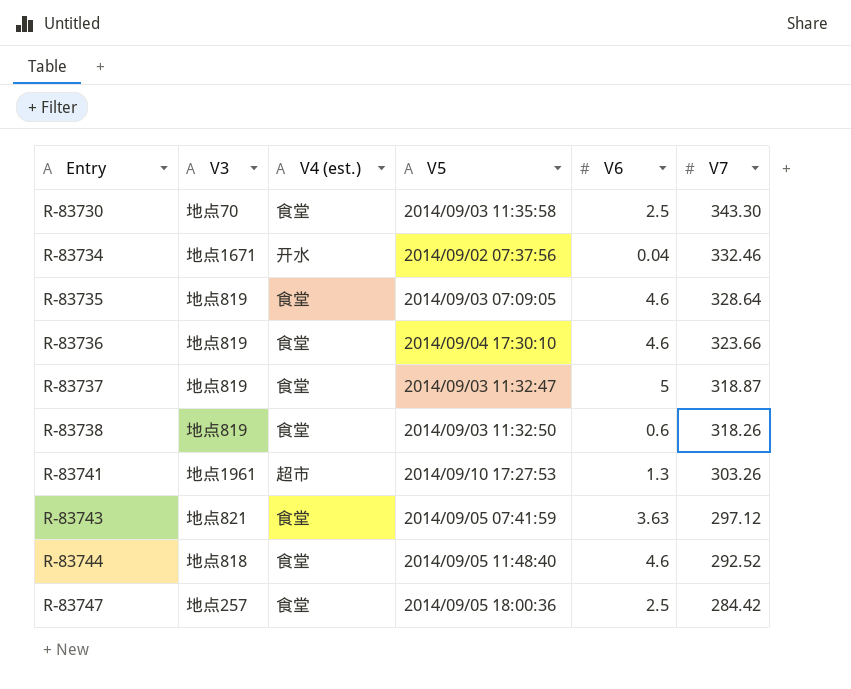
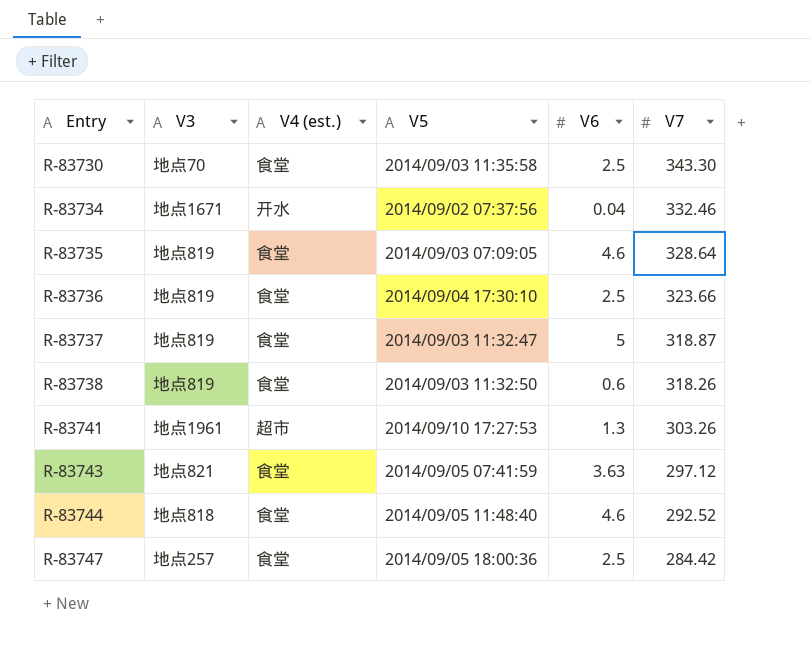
R-83736 | V6: 4.6 -> 2.5

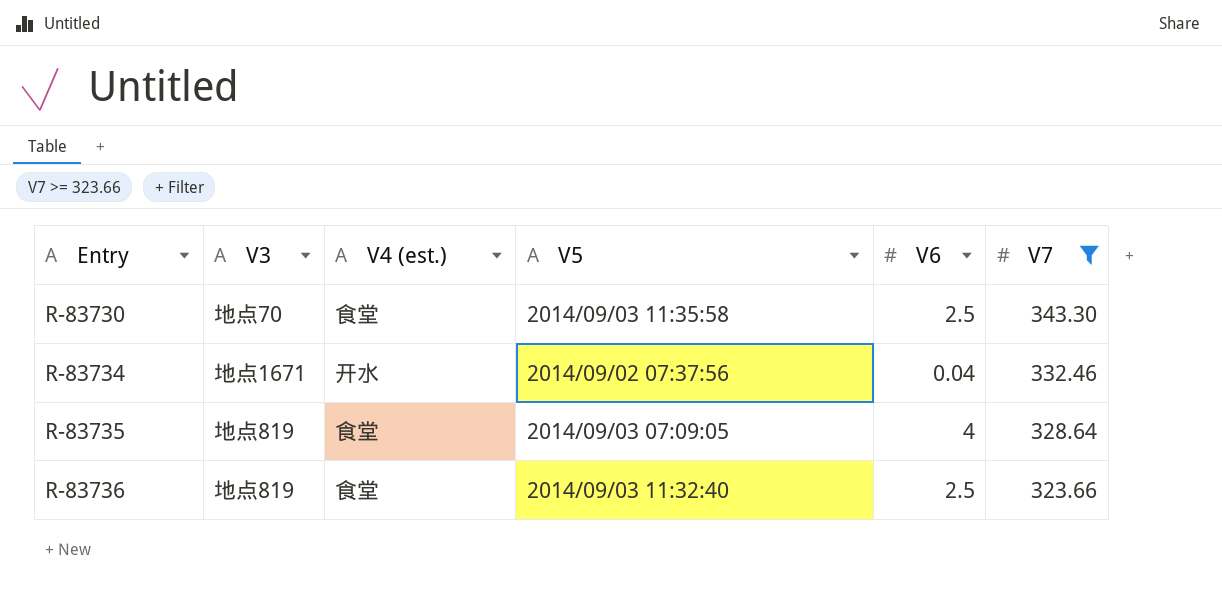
filter: none -> V7 >= 323.66
R-83735 | V6: 4.6 -> 4
R-83736 | V5: 2014/09/04 17:30:10 -> 2014/09/03 11:32:40

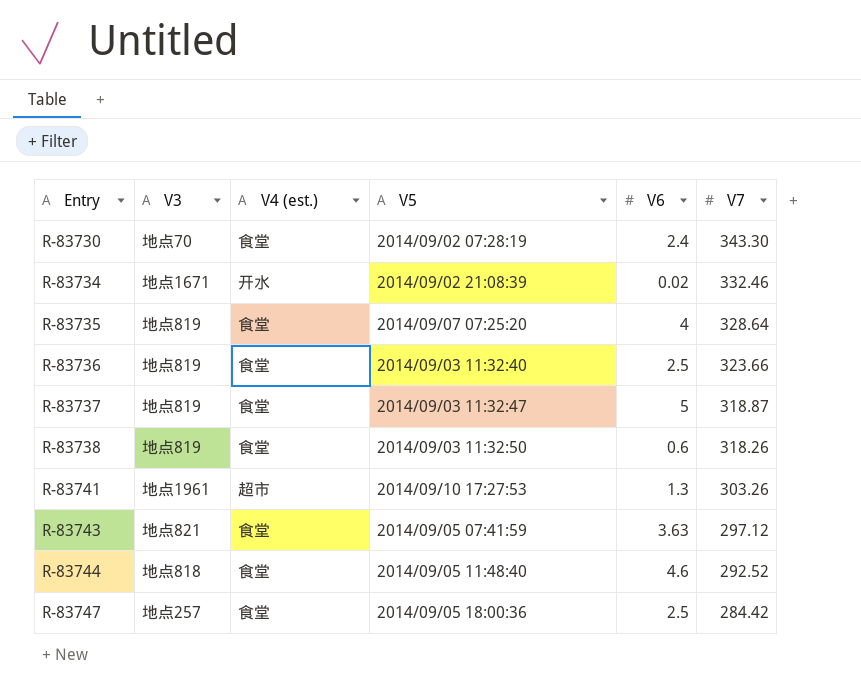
filter: V7 >= 323.66 -> none
R-83730 | V5: 2014/09/03 11:35:58 -> 2014/09/02 07:28:19
R-83730 | V6: 2.5 -> 2.4
R-83734 | V5: 2014/09/02 07:37:56 -> 2014/09/02 21:08:39
R-83734 | V6: 0.04 -> 0.02
R-83735 | V5: 2014/09/03 07:09:05 -> 2014/09/07 07:25:20

